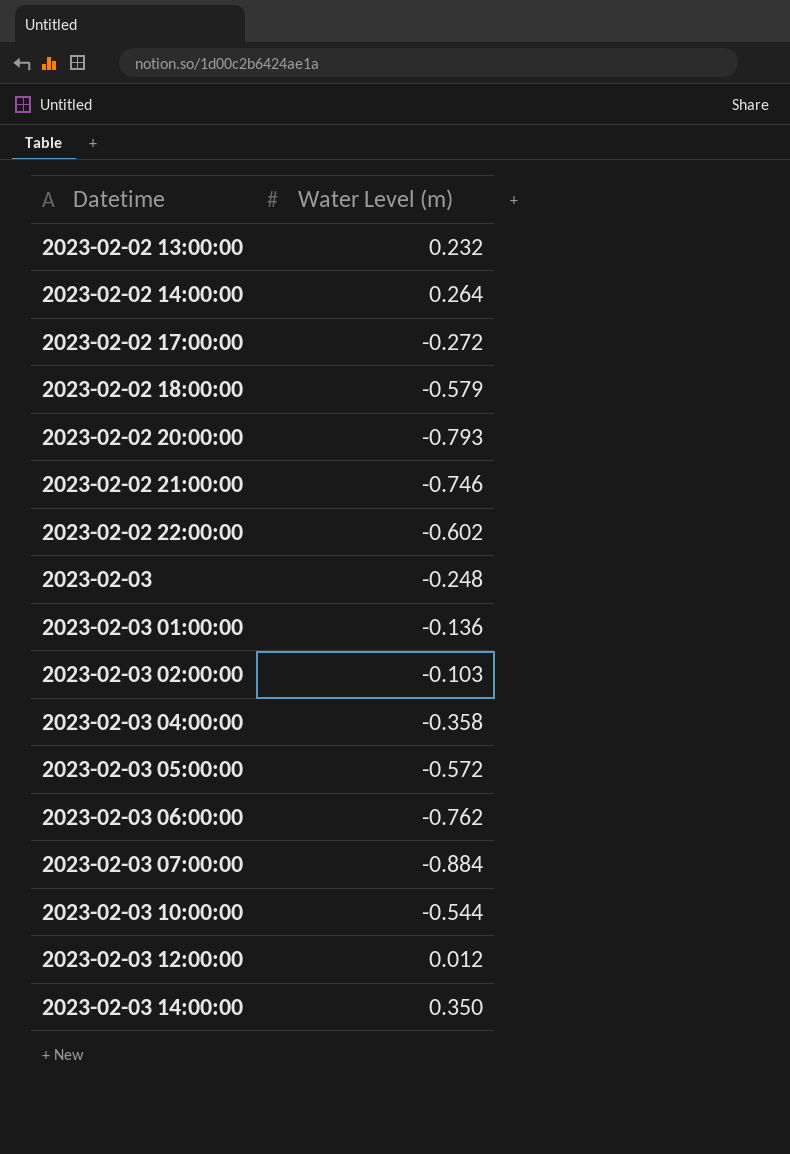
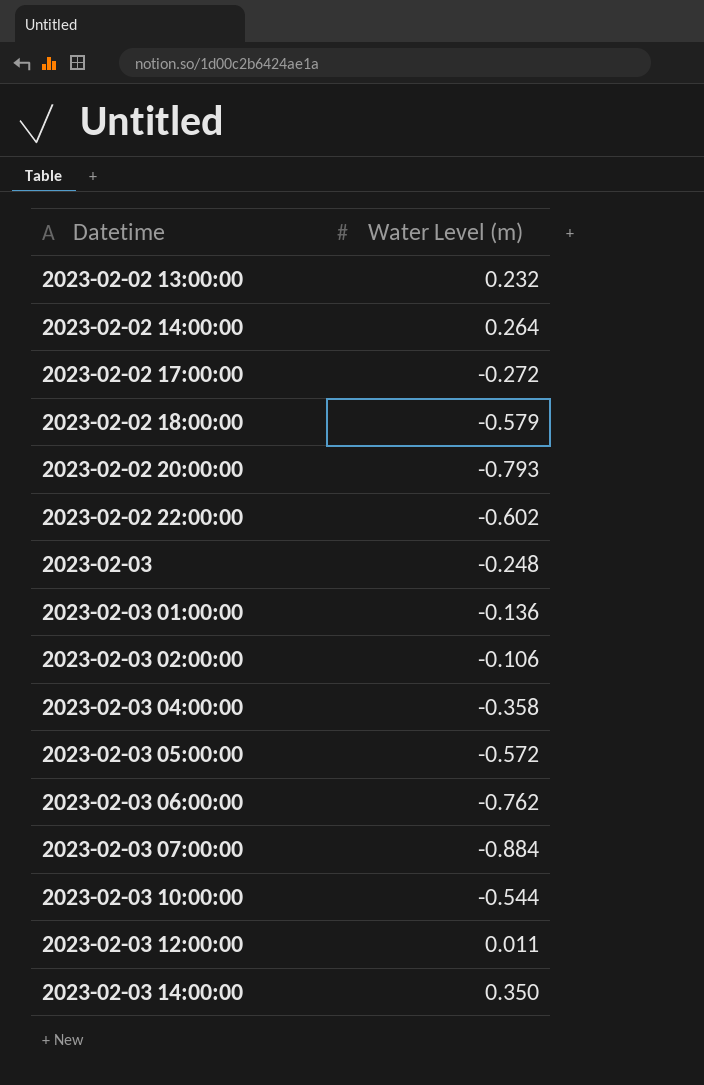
row 2023-02-02 21:00:00: -0.746 -> none
2023-02-03 02:00:00 | Water Level (m): -0.103 -> -0.106
2023-02-03 12:00:00 | Water Level (m): 0.012 -> 0.011

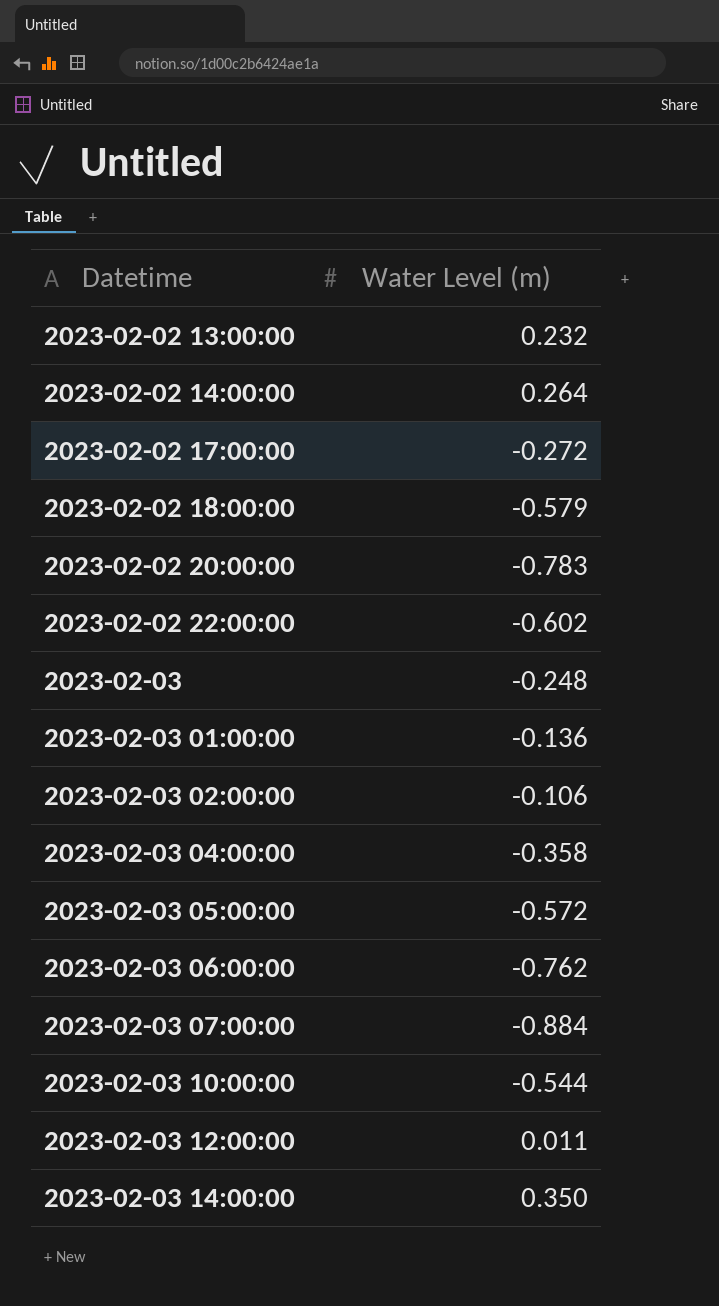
2023-02-02 20:00:00 | Water Level (m): -0.793 -> -0.783

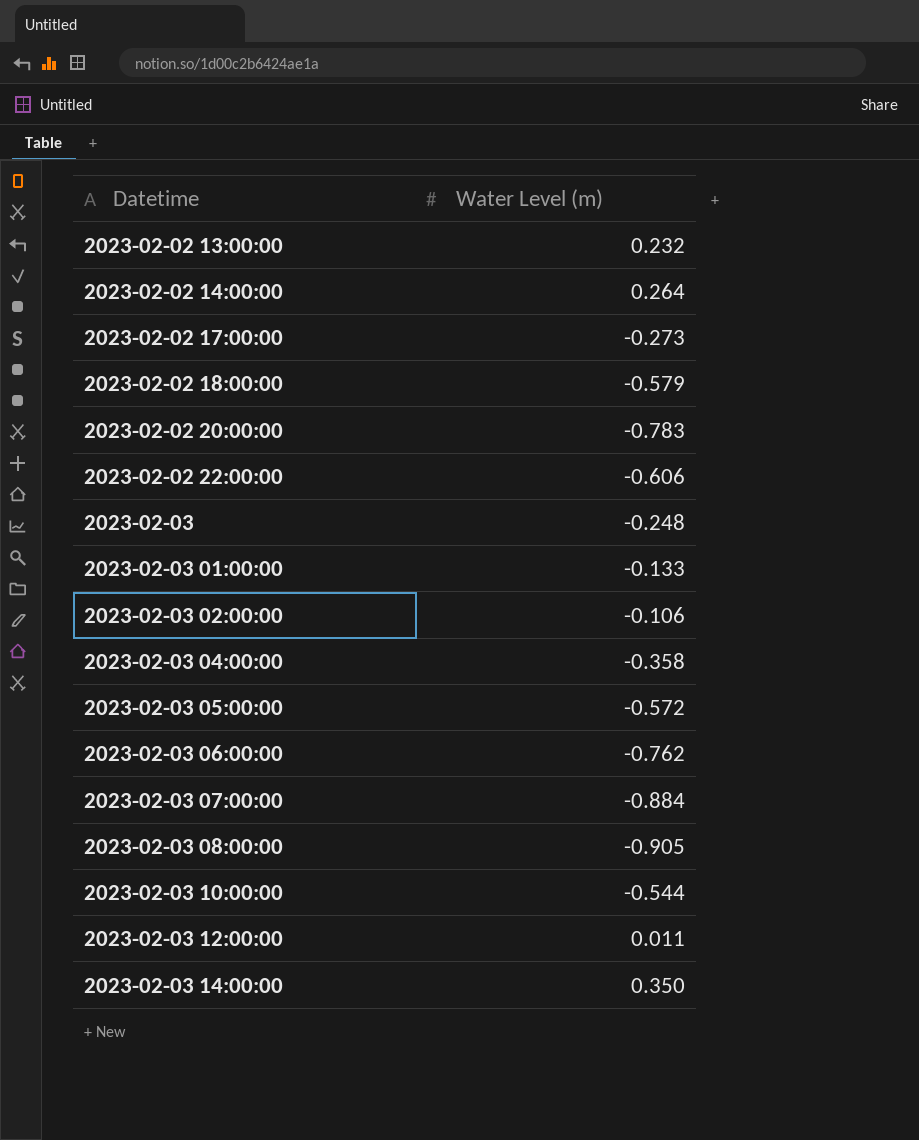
2023-02-02 17:00:00 | Water Level (m): -0.272 -> -0.273
2023-02-02 22:00:00 | Water Level (m): -0.602 -> -0.606
2023-02-03 01:00:00 | Water Level (m): -0.136 -> -0.133
row 2023-02-03 08:00:00: none -> -0.905

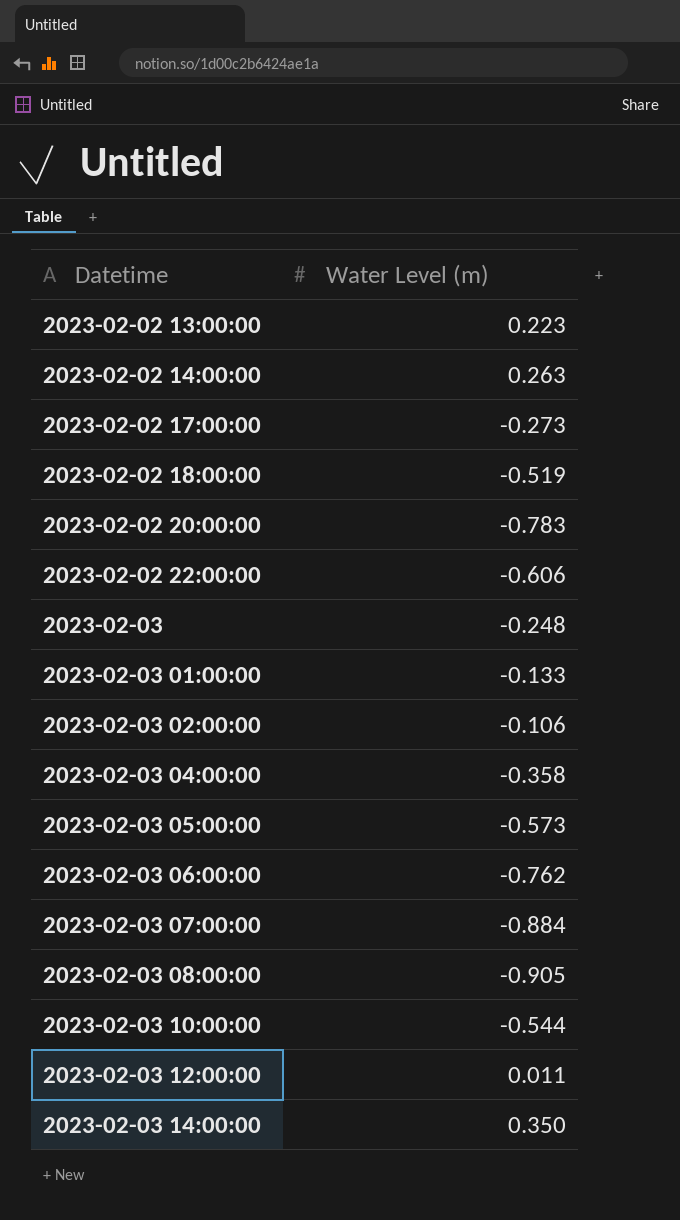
2023-02-02 13:00:00 | Water Level (m): 0.232 -> 0.223
2023-02-02 14:00:00 | Water Level (m): 0.264 -> 0.263
2023-02-02 18:00:00 | Water Level (m): -0.579 -> -0.519
2023-02-03 05:00:00 | Water Level (m): -0.572 -> -0.573

